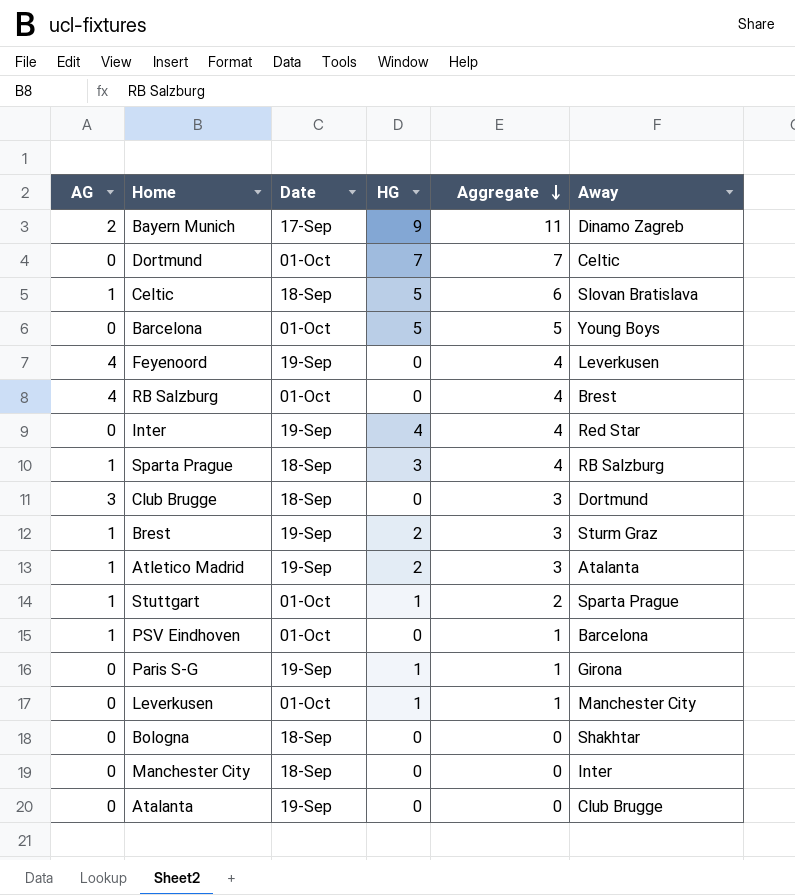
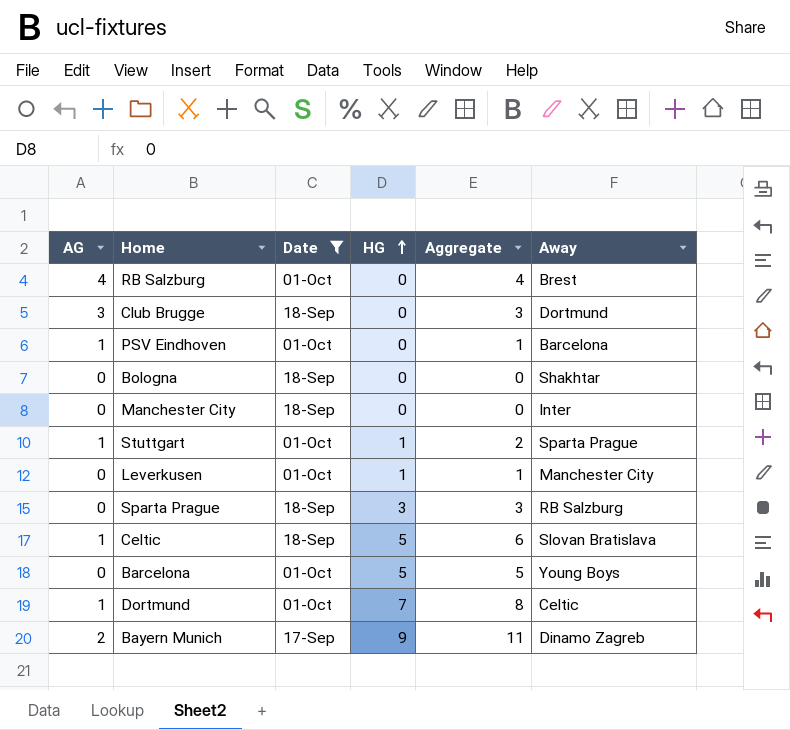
filter: none -> Date != 19-Sep
row order: Aggregate descending -> HG ascending
Sparta Prague | AG: 1 -> 0
Sparta Prague | Aggregate: 4 -> 3
Dortmund | AG: 0 -> 1
Dortmund | Aggregate: 7 -> 8

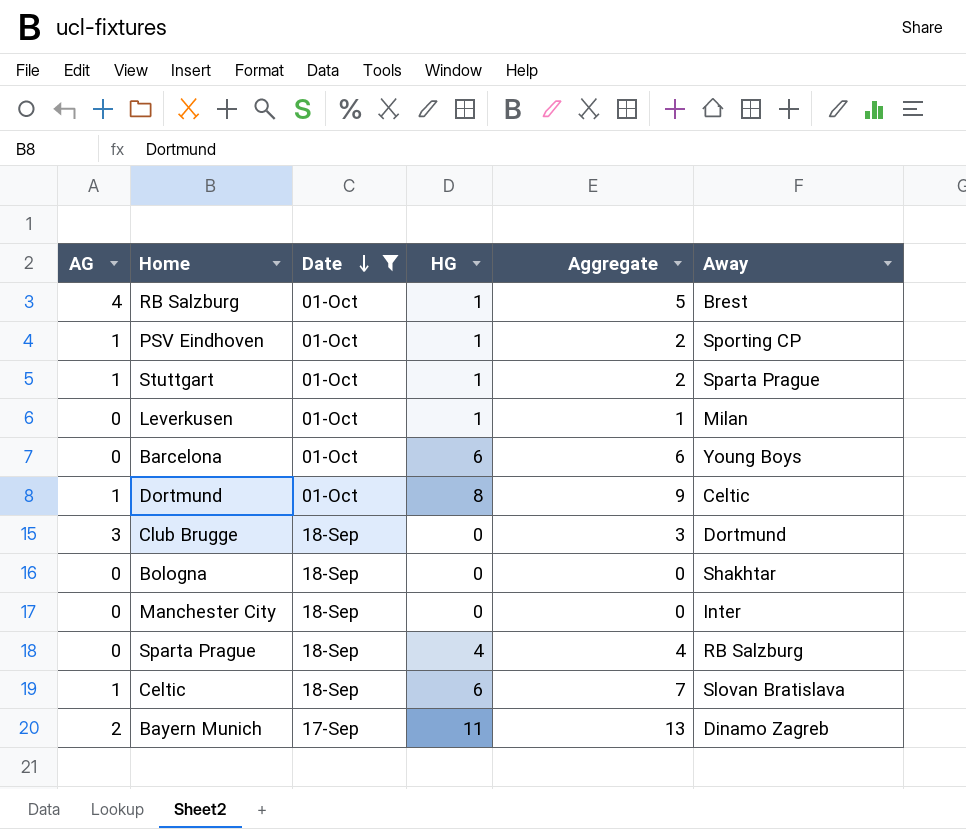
row order: HG ascending -> Date descending
RB Salzburg | HG: 0 -> 1
RB Salzburg | Aggregate: 4 -> 5
PSV Eindhoven | HG: 0 -> 1
PSV Eindhoven | Aggregate: 1 -> 2
PSV Eindhoven | Away: Barcelona -> Sporting CP
Leverkusen | Away: Manchester City -> Milan
Barcelona | HG: 5 -> 6
Barcelona | Aggregate: 5 -> 6
Dortmund | HG: 7 -> 8
Dortmund | Aggregate: 8 -> 9
Sparta Prague | HG: 3 -> 4
Sparta Prague | Aggregate: 3 -> 4
Celtic | HG: 5 -> 6
Celtic | Aggregate: 6 -> 7
Bayern Munich | HG: 9 -> 11
Bayern Munich | Aggregate: 11 -> 13

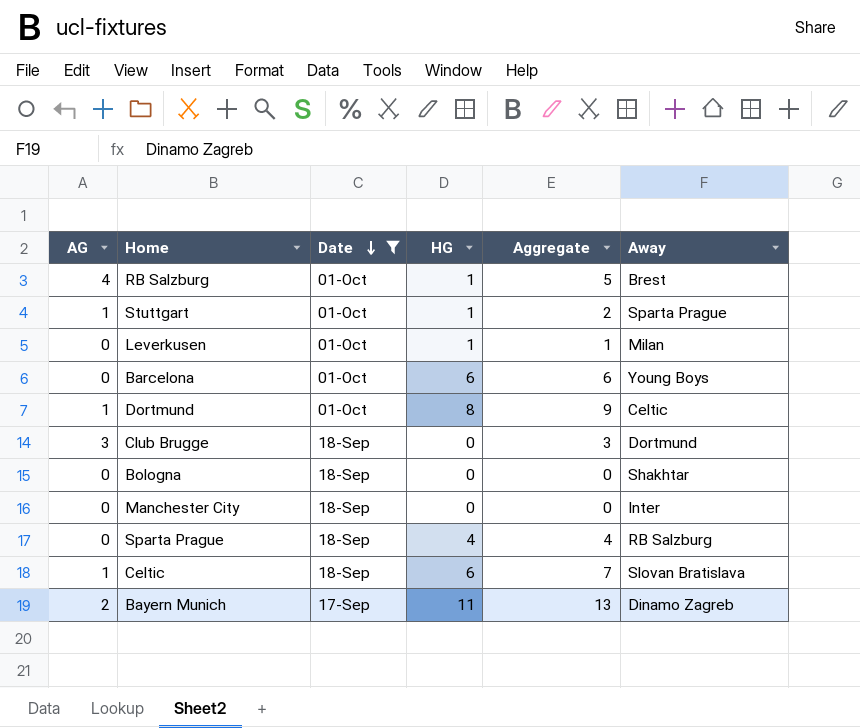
row PSV Eindhoven: 1 | 01-Oct | 1 | 2 | Sporting CP -> none

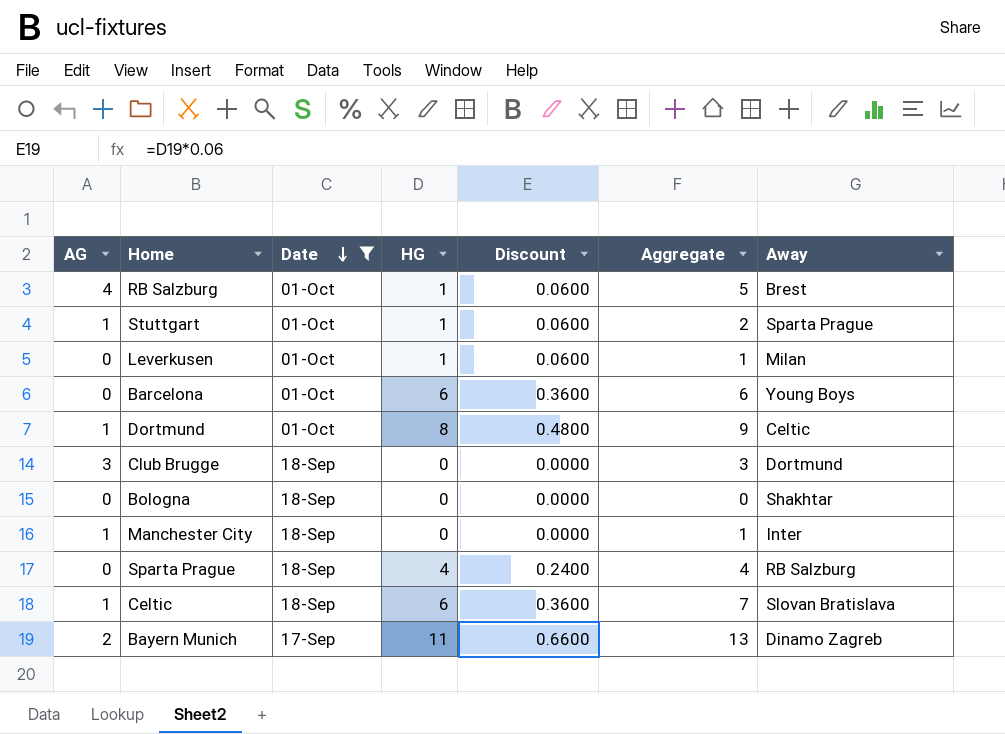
column Discount | formula: none -> [HG] * 0.06
Manchester City | AG: 0 -> 1
Manchester City | Aggregate: 0 -> 1

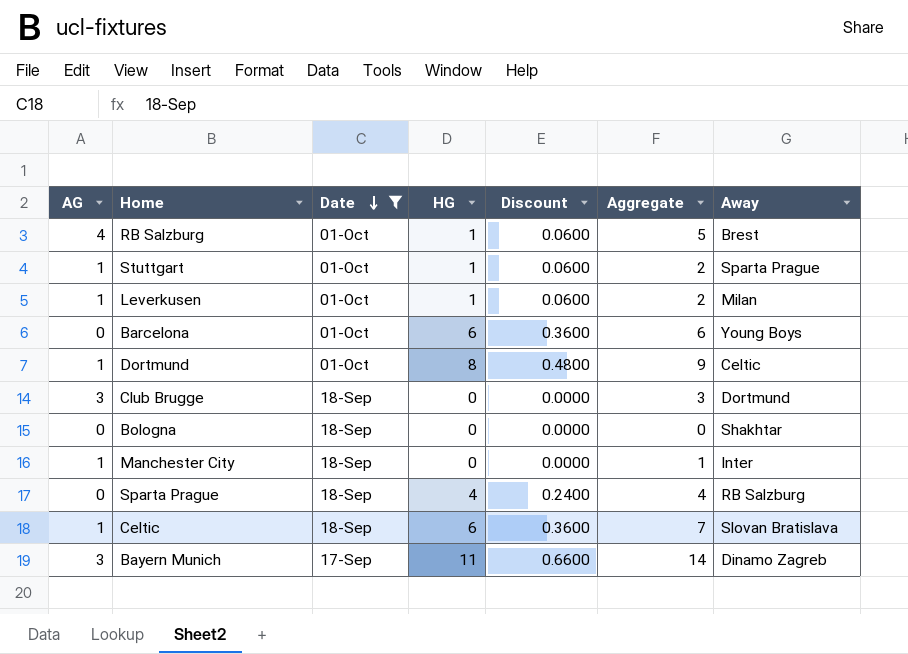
Leverkusen | AG: 0 -> 1
Leverkusen | Aggregate: 1 -> 2
Bayern Munich | AG: 2 -> 3
Bayern Munich | Aggregate: 13 -> 14

